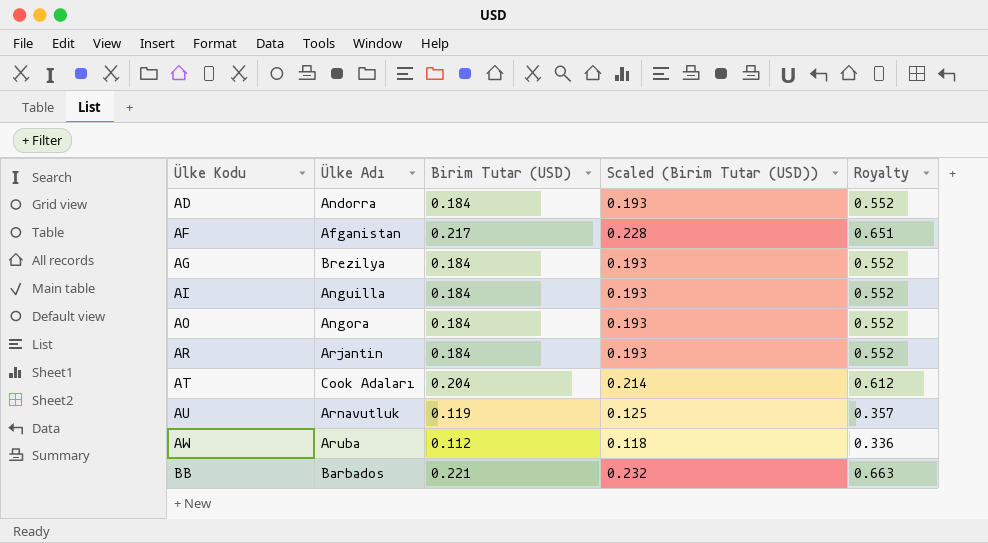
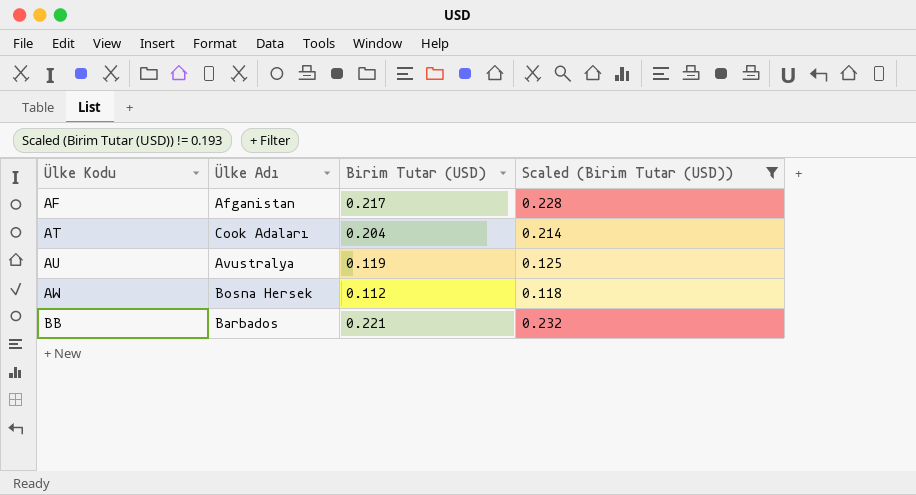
filter: none -> Scaled (Birim Tutar (USD)) != 0.193
column Royalty | formula: [Birim Tutar (USD)] * 3 -> none
AU | Ülke Adı: Arnavutluk -> Avustralya
AW | Ülke Adı: Aruba -> Bosna Hersek

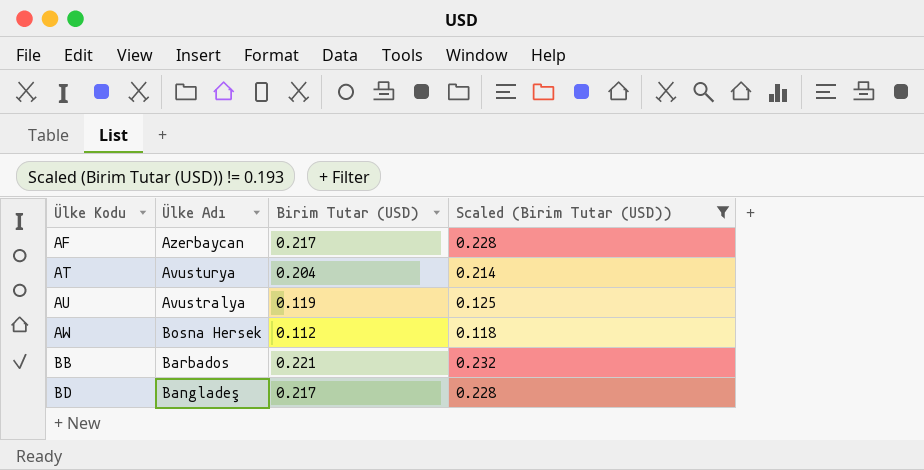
AF | Ülke Adı: Afganistan -> Azerbaycan
AT | Ülke Adı: Cook Adaları -> Avusturya
row BD: none -> Bangladeş | 0.217 | 0.228

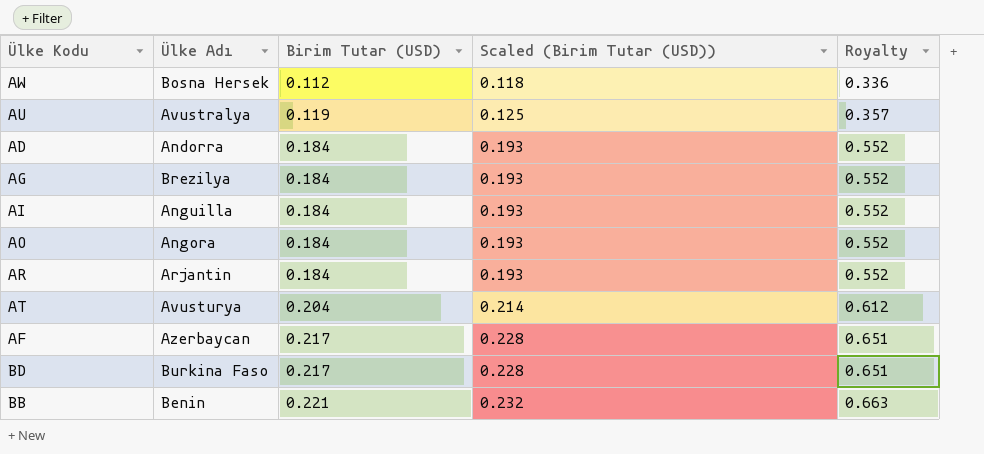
filter: Scaled (Birim Tutar (USD)) != 0.193 -> none
row order: Ülke Kodu ascending -> Birim Tutar (USD) ascending
column Royalty | formula: none -> [Birim Tutar (USD)] * 3
BD | Ülke Adı: Bangladeş -> Burkina Faso
BB | Ülke Adı: Barbados -> Benin

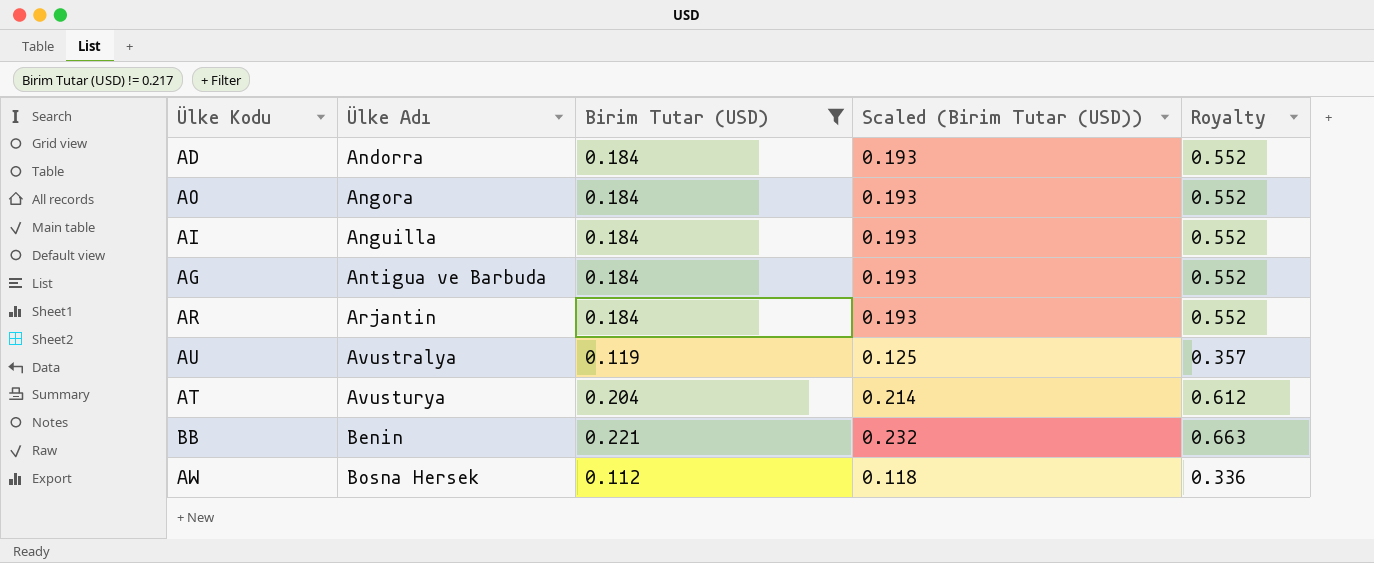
filter: none -> Birim Tutar (USD) != 0.217
row order: Birim Tutar (USD) ascending -> Ülke Adı ascending
AG | Ülke Adı: Brezilya -> Antigua ve Barbuda

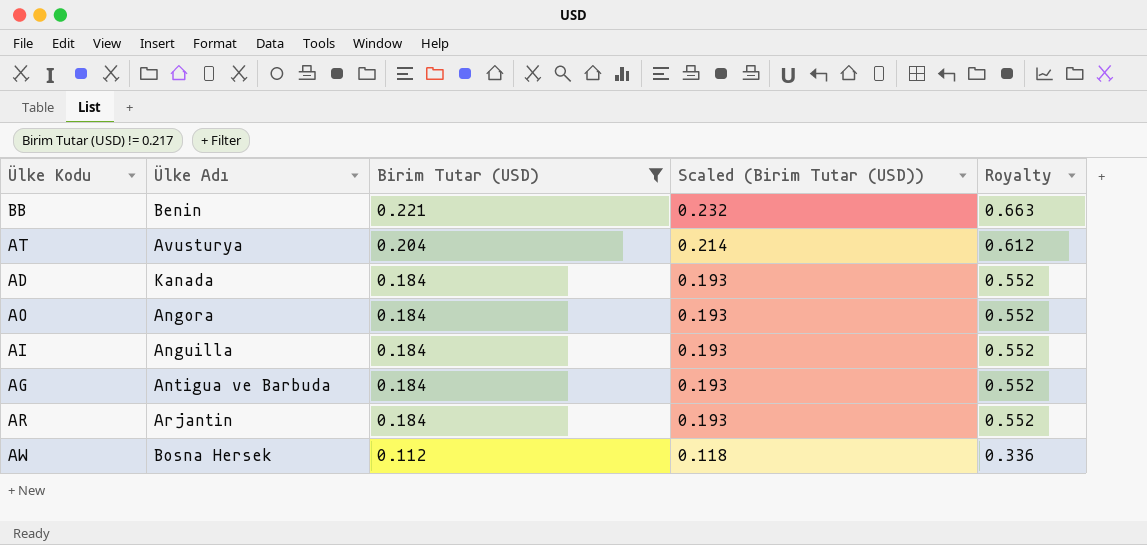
row order: Ülke Adı ascending -> Birim Tutar (USD) descending
row AU: Avustralya | 0.119 | 0.125 | 0.357 -> none
AD | Ülke Adı: Andorra -> Kanada

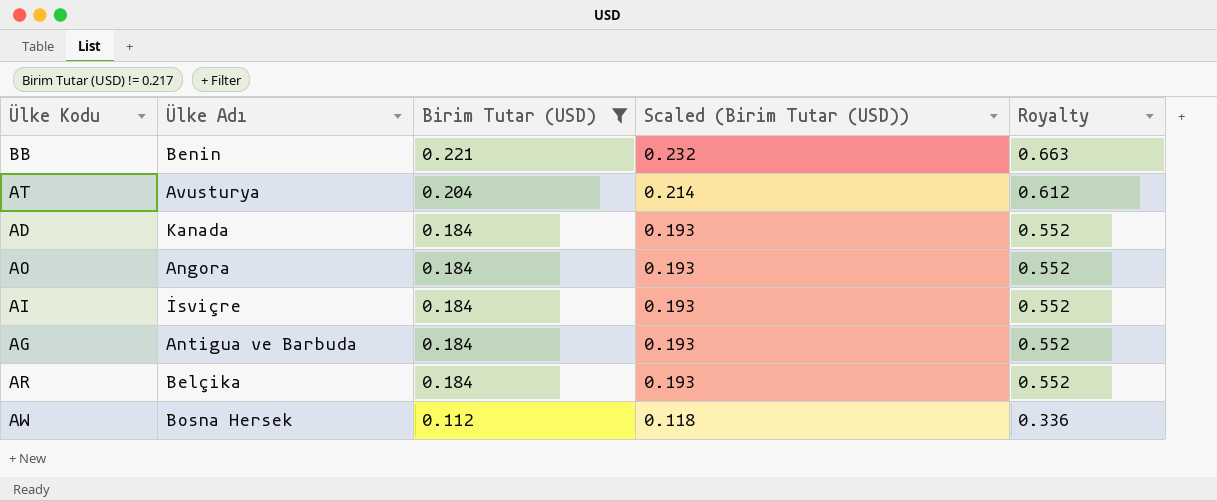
AI | Ülke Adı: Anguilla -> İsviçre
AR | Ülke Adı: Arjantin -> Belçika

